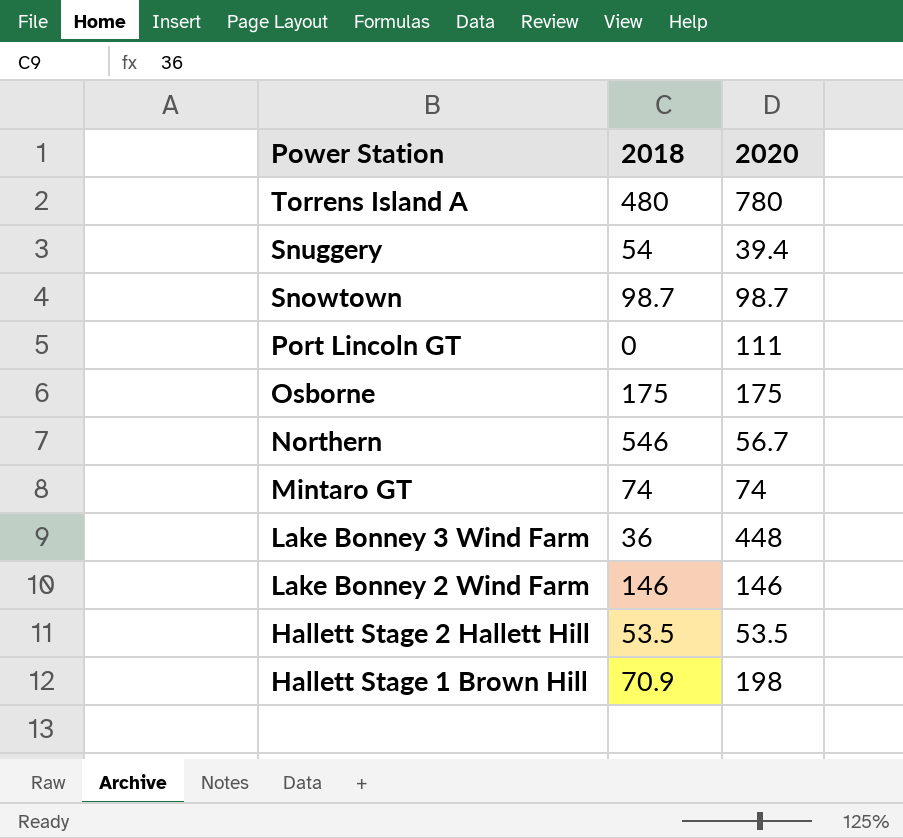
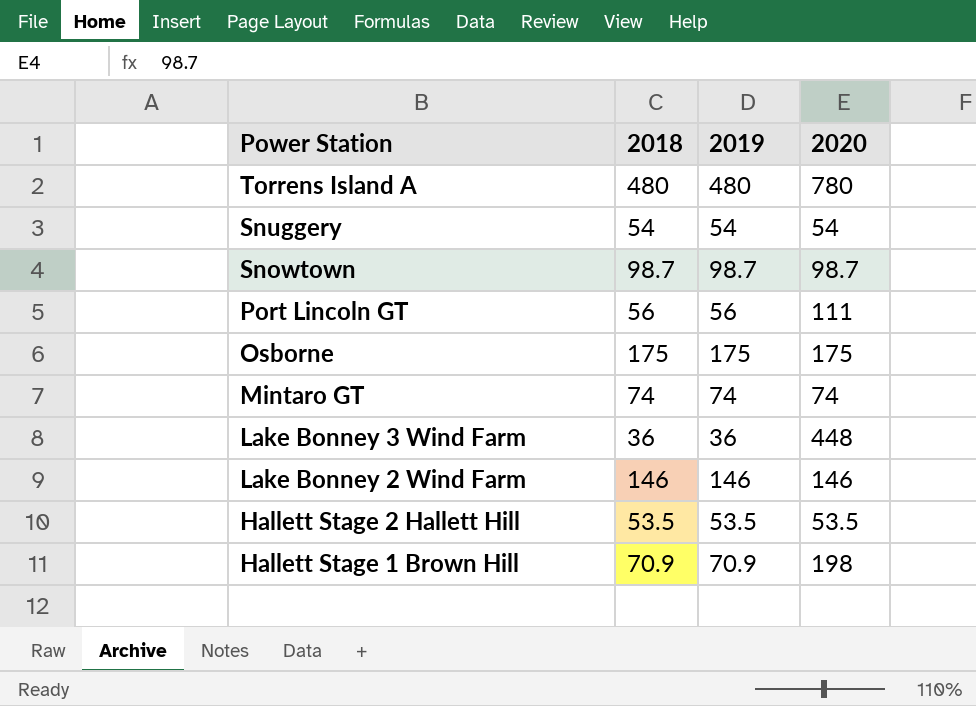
column 2019 | position: none -> 3
row Northern: 546 | 56.7 -> none
Snuggery | 2020: 39.4 -> 54
Port Lincoln GT | 2018: 0 -> 56

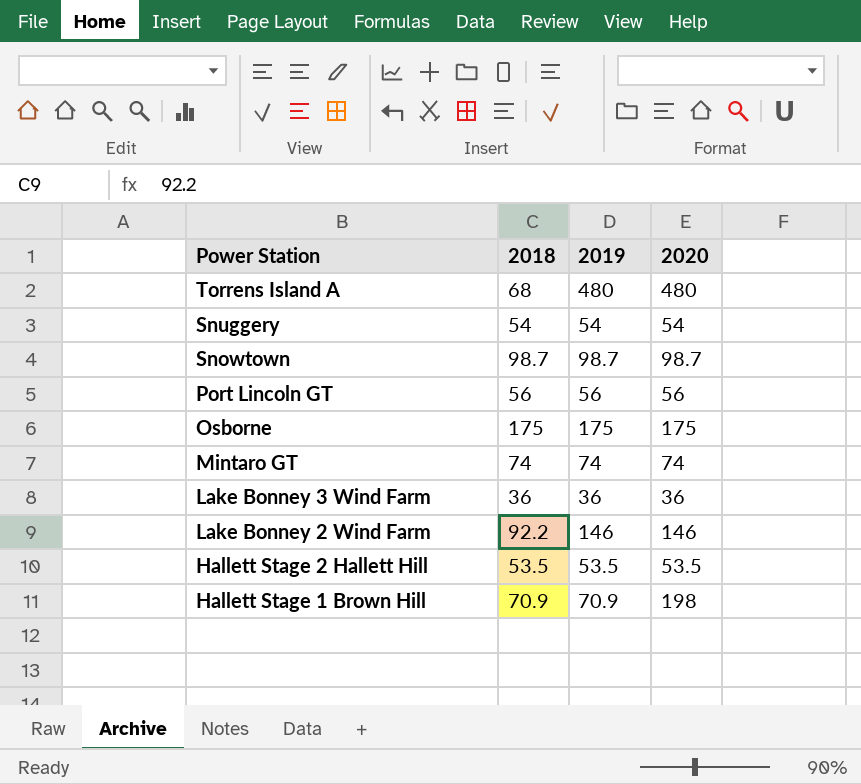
Torrens Island A | 2018: 480 -> 68
Torrens Island A | 2020: 780 -> 480
Port Lincoln GT | 2020: 111 -> 56
Lake Bonney 3 Wind Farm | 2020: 448 -> 36
Lake Bonney 2 Wind Farm | 2018: 146 -> 92.2

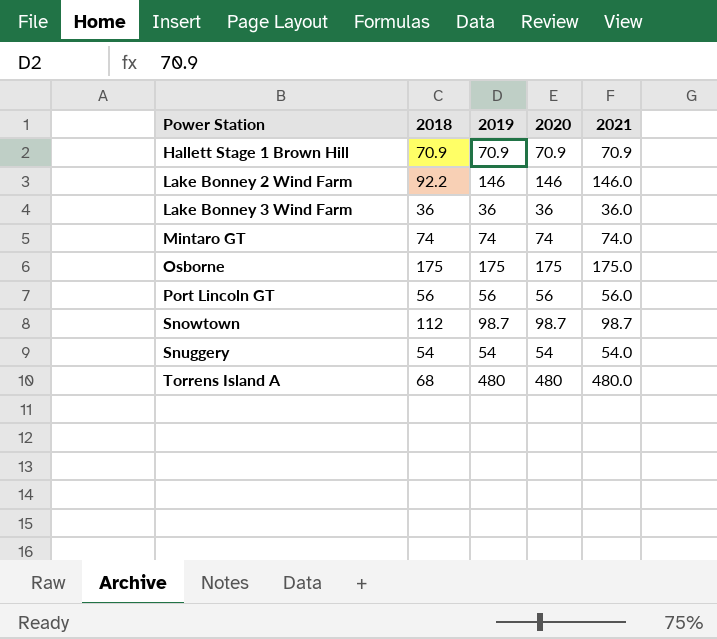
row order: Power Station descending -> Power Station ascending
column 2021 | position: none -> 5
row Hallett Stage 2 Hallett Hill: 53.5 | 53.5 | 53.5 -> none
Hallett Stage 1 Brown Hill | 2020: 198 -> 70.9
Snowtown | 2018: 98.7 -> 112

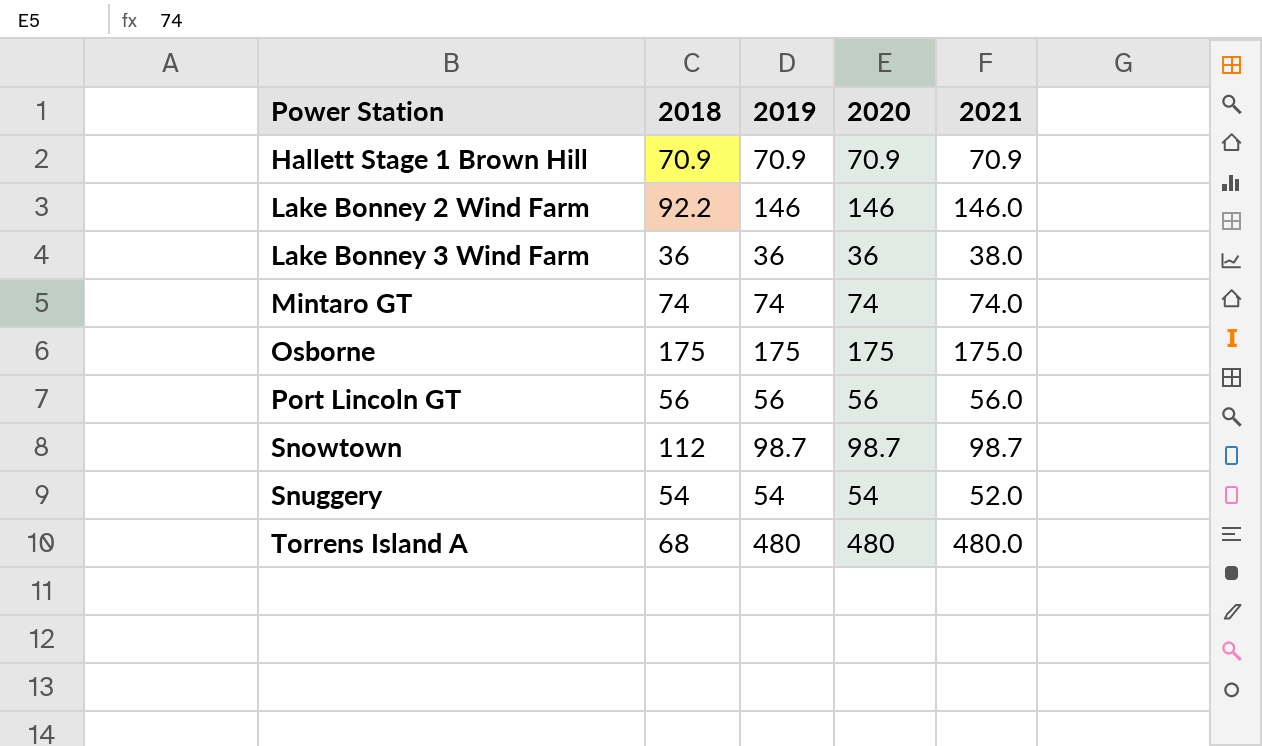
Lake Bonney 3 Wind Farm | 2021: 36.0 -> 38.0
Snuggery | 2021: 54.0 -> 52.0

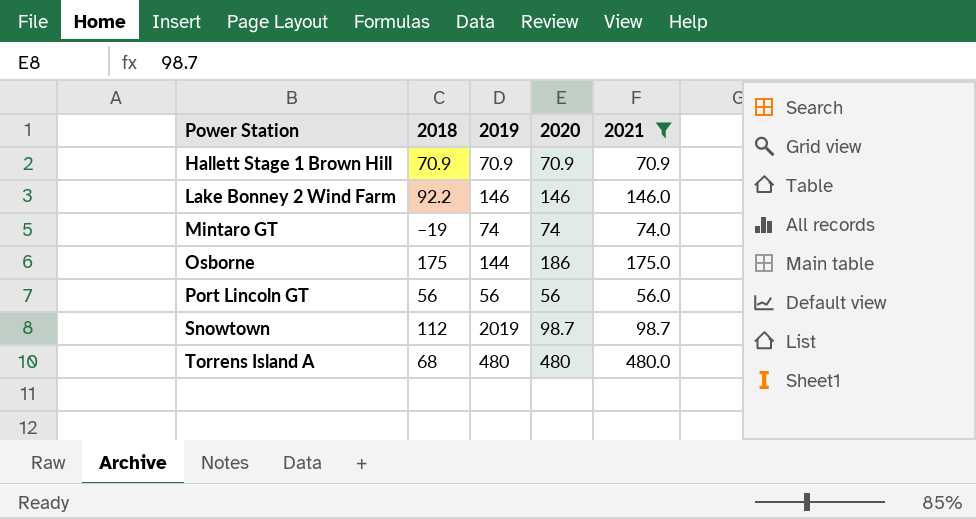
filter: none -> 2021 >= 56.0
Mintaro GT | 2018: 74 -> –19
Osborne | 2019: 175 -> 144
Osborne | 2020: 175 -> 186
Snowtown | 2019: 98.7 -> 2019

